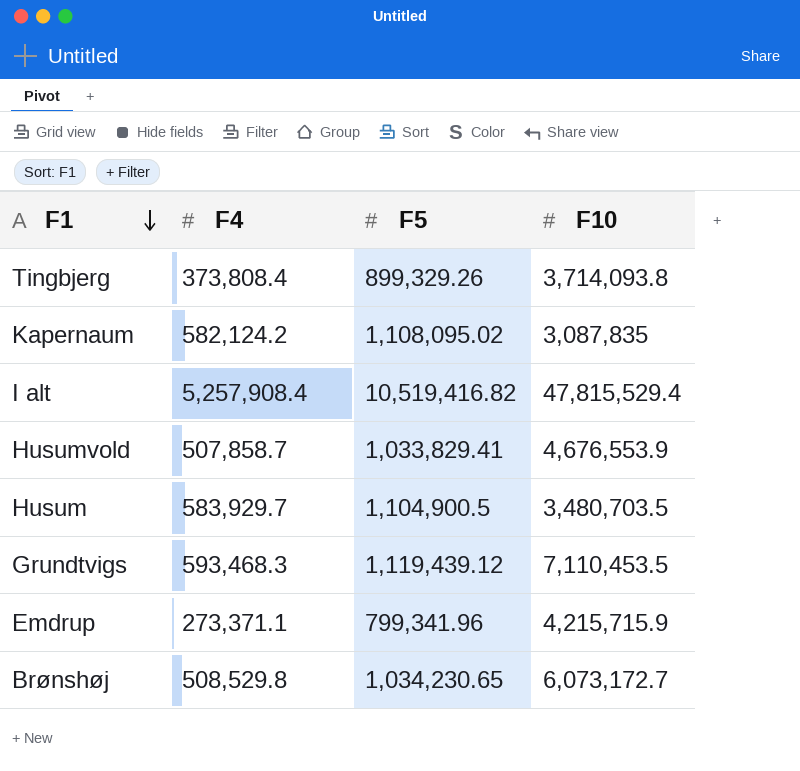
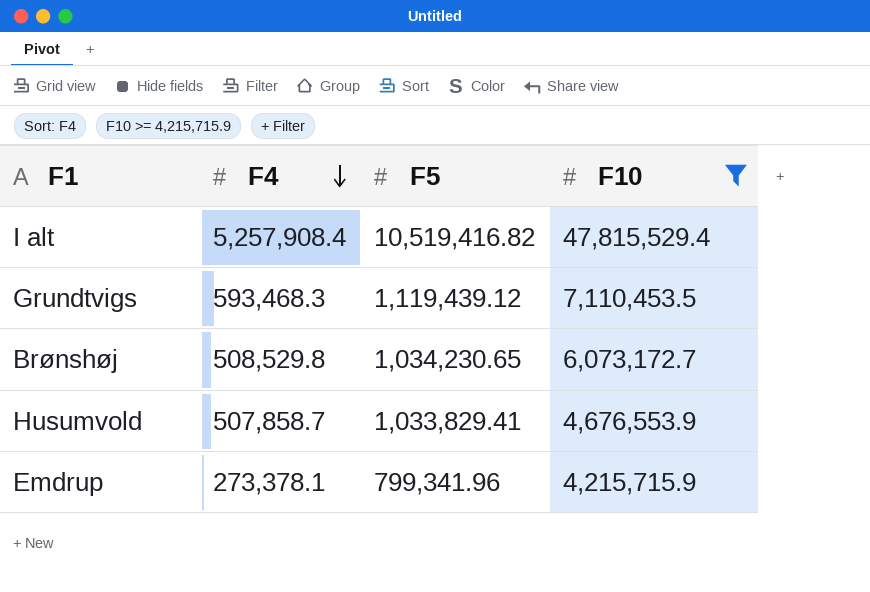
filter: none -> F10 >= 4,215,715.9
row order: F1 descending -> F4 descending
Emdrup | F4: 273,371.1 -> 273,378.1

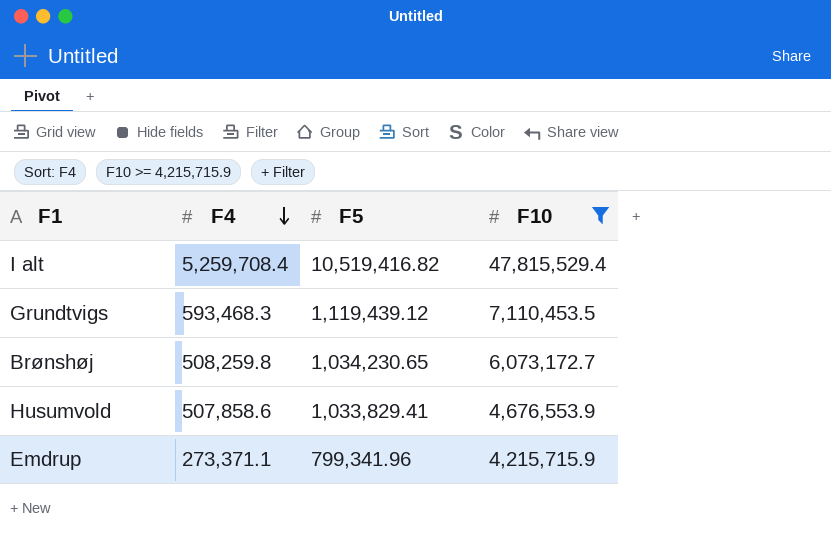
I alt | F4: 5,257,908.4 -> 5,259,708.4
Brønshøj | F4: 508,529.8 -> 508,259.8
Husumvold | F4: 507,858.7 -> 507,858.6
Emdrup | F4: 273,378.1 -> 273,371.1

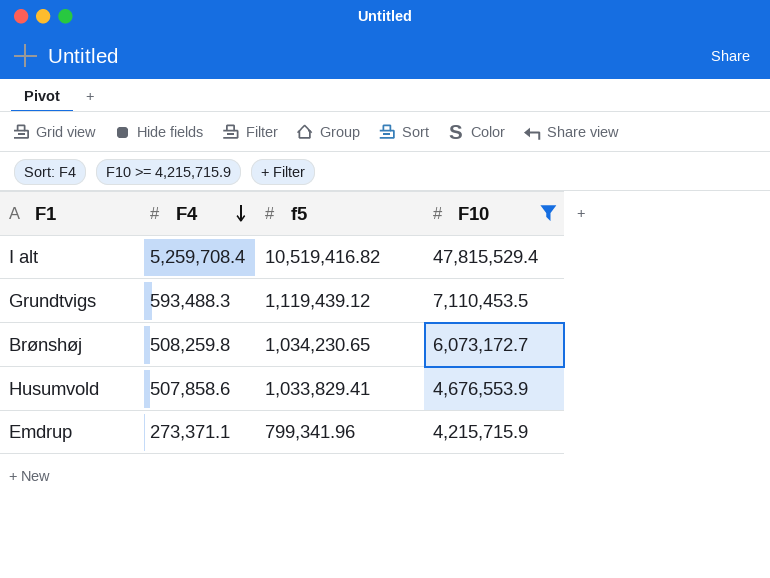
column name: F5 -> f5
Grundtvigs | F4: 593,468.3 -> 593,488.3

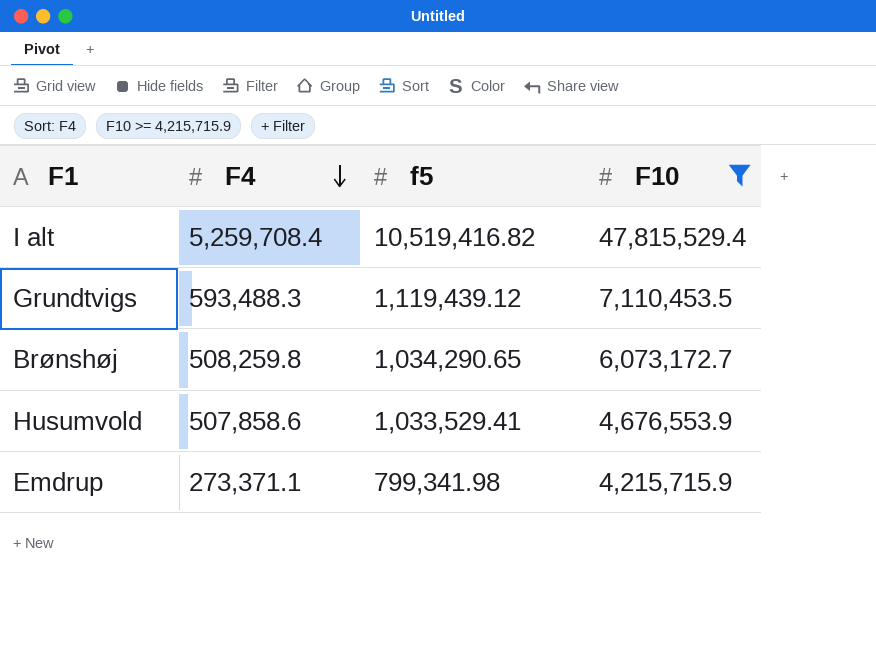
Brønshøj | f5: 1,034,230.65 -> 1,034,290.65
Husumvold | f5: 1,033,829.41 -> 1,033,529.41
Emdrup | f5: 799,341.96 -> 799,341.98

